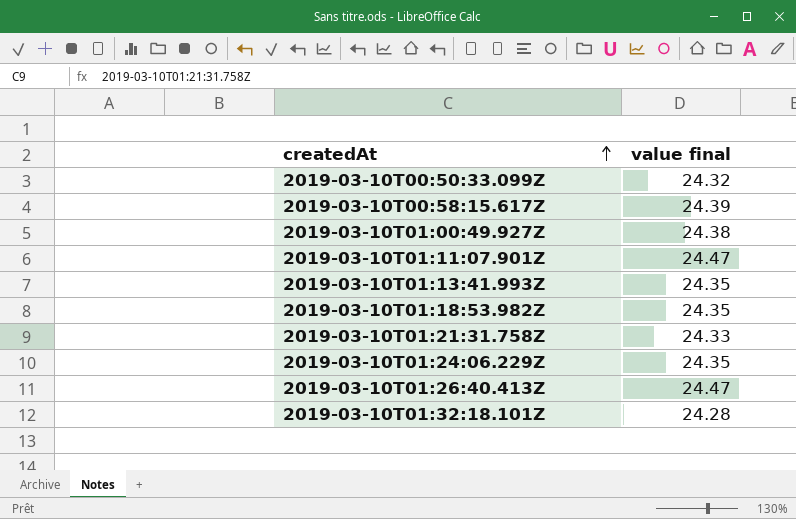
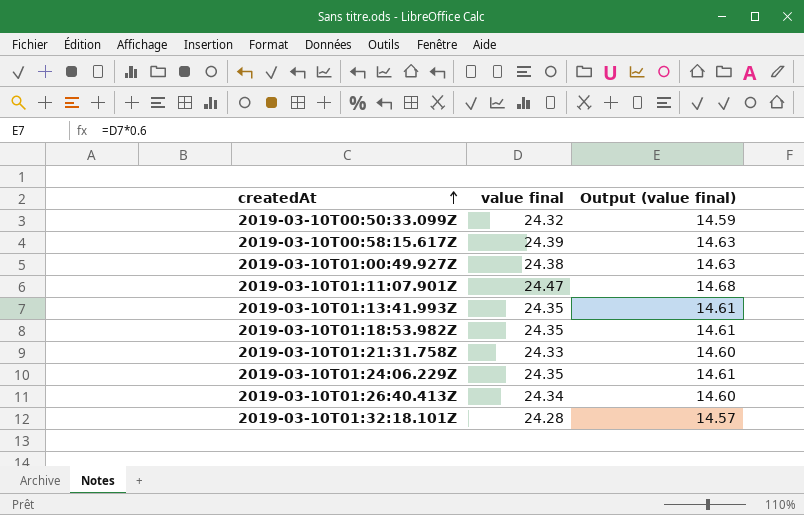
column Output (value final) | formula: none -> [value final] * 0.6
2019-03-10T01:26:40.413Z | value final: 24.47 -> 24.34

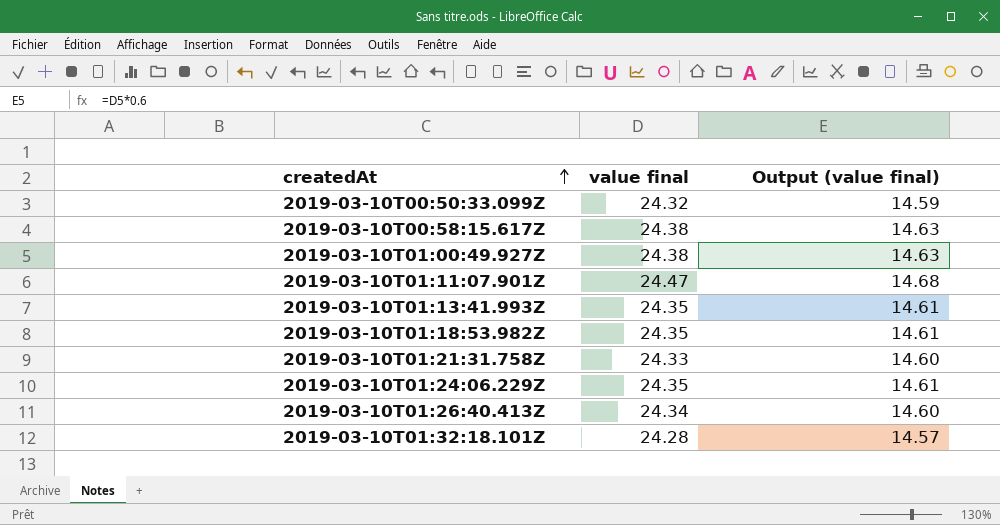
2019-03-10T00:58:15.617Z | value final: 24.39 -> 24.38

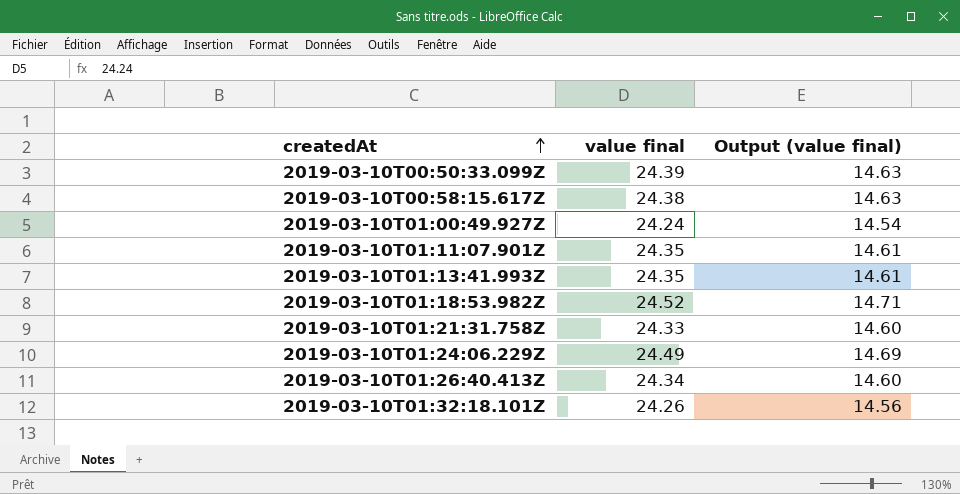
2019-03-10T00:50:33.099Z | value final: 24.32 -> 24.39
2019-03-10T00:50:33.099Z | Output (value final): 14.59 -> 14.63
2019-03-10T01:00:49.927Z | value final: 24.38 -> 24.24
2019-03-10T01:00:49.927Z | Output (value final): 14.63 -> 14.54
2019-03-10T01:11:07.901Z | value final: 24.47 -> 24.35
2019-03-10T01:11:07.901Z | Output (value final): 14.68 -> 14.61
2019-03-10T01:18:53.982Z | value final: 24.35 -> 24.52
2019-03-10T01:18:53.982Z | Output (value final): 14.61 -> 14.71
2019-03-10T01:24:06.229Z | value final: 24.35 -> 24.49
2019-03-10T01:24:06.229Z | Output (value final): 14.61 -> 14.69
2019-03-10T01:32:18.101Z | value final: 24.28 -> 24.26
2019-03-10T01:32:18.101Z | Output (value final): 14.57 -> 14.56

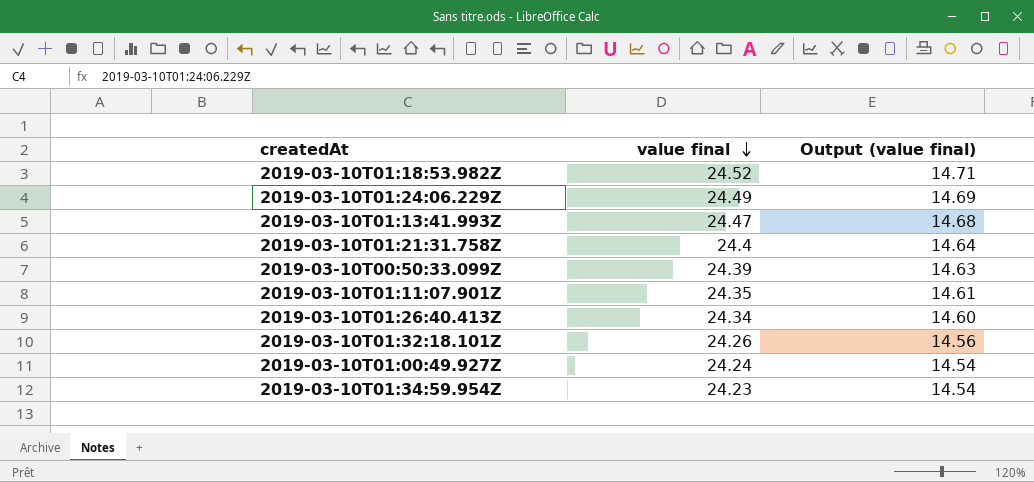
row order: createdAt ascending -> value final descending
row 2019-03-10T00:58:15.617Z: 24.38 | 14.63 -> none
2019-03-10T01:13:41.993Z | value final: 24.35 -> 24.47
2019-03-10T01:13:41.993Z | Output (value final): 14.61 -> 14.68
2019-03-10T01:21:31.758Z | value final: 24.33 -> 24.4
2019-03-10T01:21:31.758Z | Output (value final): 14.60 -> 14.64
row 2019-03-10T01:34:59.954Z: none -> 24.23 | 14.54

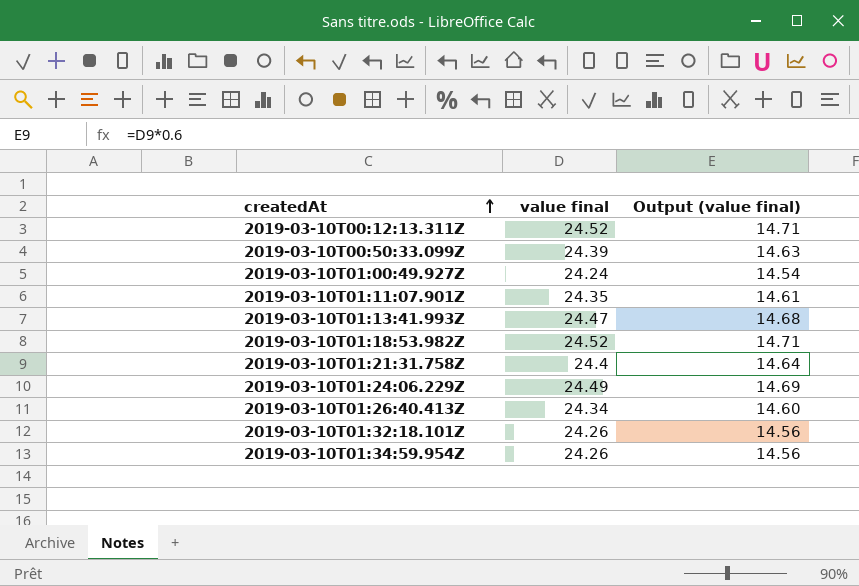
row order: value final descending -> createdAt ascending
row 2019-03-10T00:12:13.311Z: none -> 24.52 | 14.71
2019-03-10T01:34:59.954Z | value final: 24.23 -> 24.26
2019-03-10T01:34:59.954Z | Output (value final): 14.54 -> 14.56

